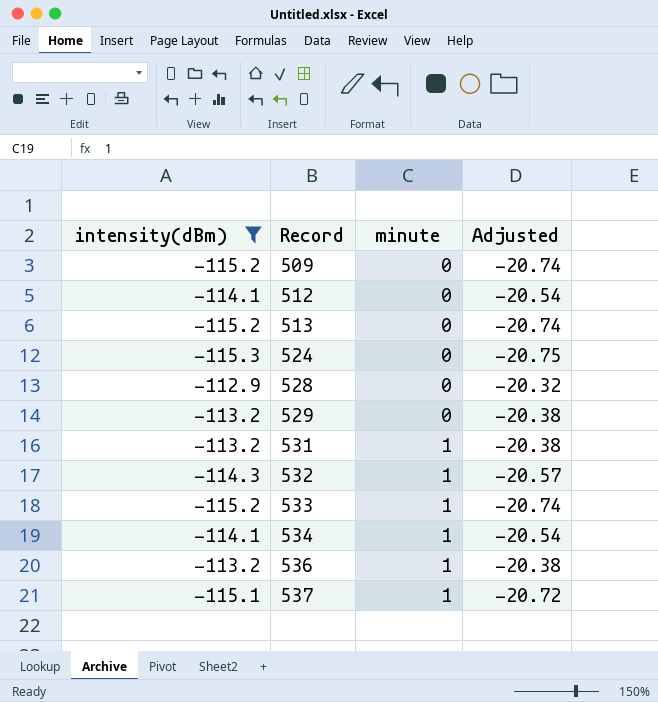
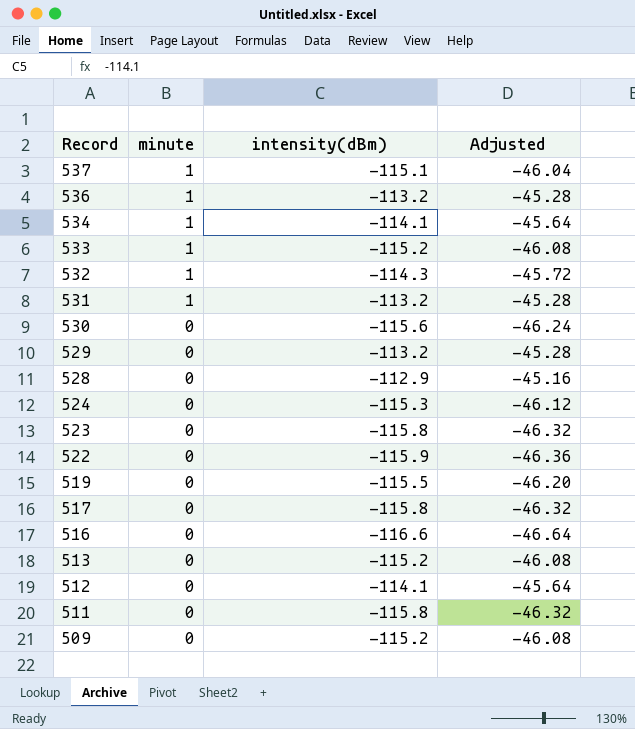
filter: intensity(dBm) >= -115.3 -> none
row order: Record ascending -> Record descending
column intensity(dBm) | position: 1 -> 3
column Adjusted | formula: [intensity(dBm)] * 0.18 -> [intensity(dBm)] * 0.4

